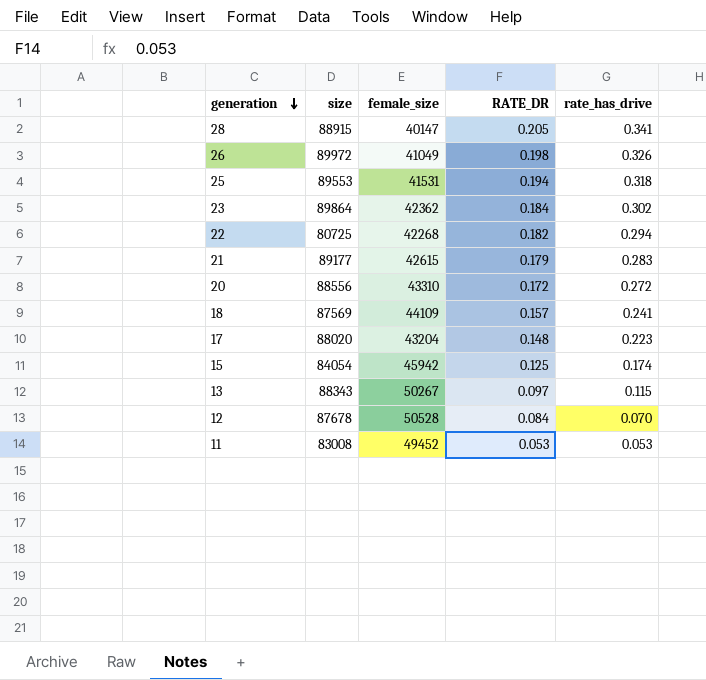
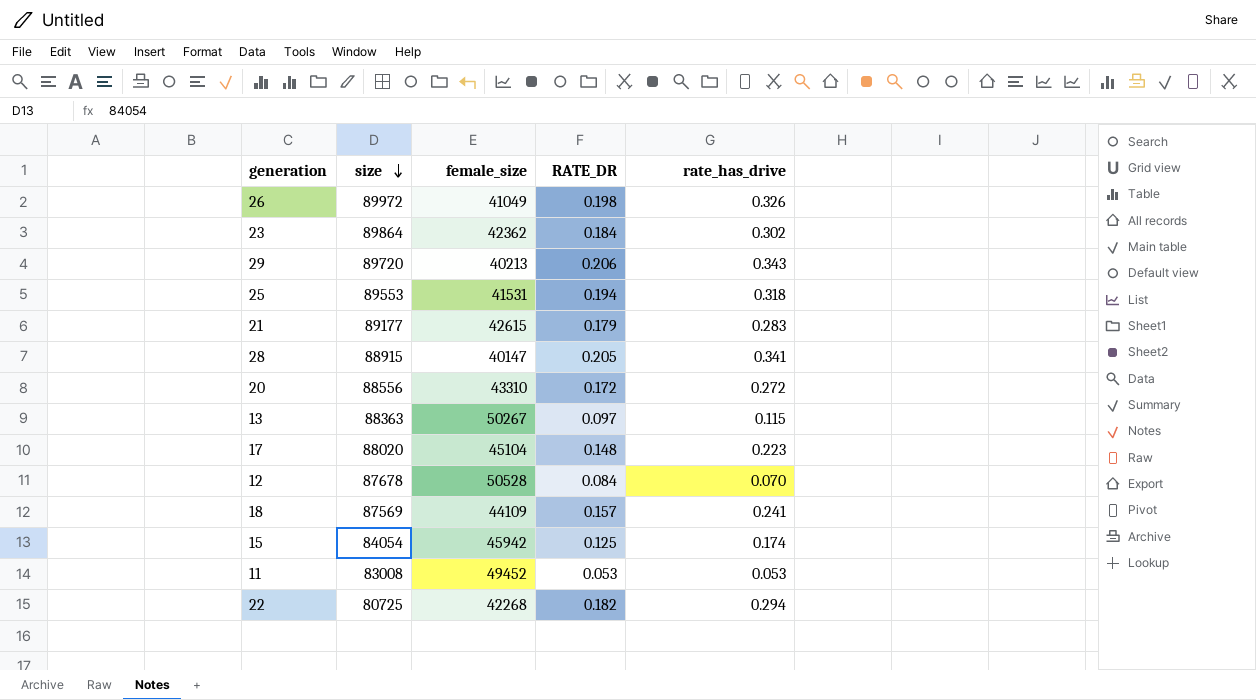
row order: generation descending -> size descending
row 29: none -> 89720 | 40213 | 0.206 | 0.343
13 | size: 88343 -> 88363
17 | female_size: 43204 -> 45104

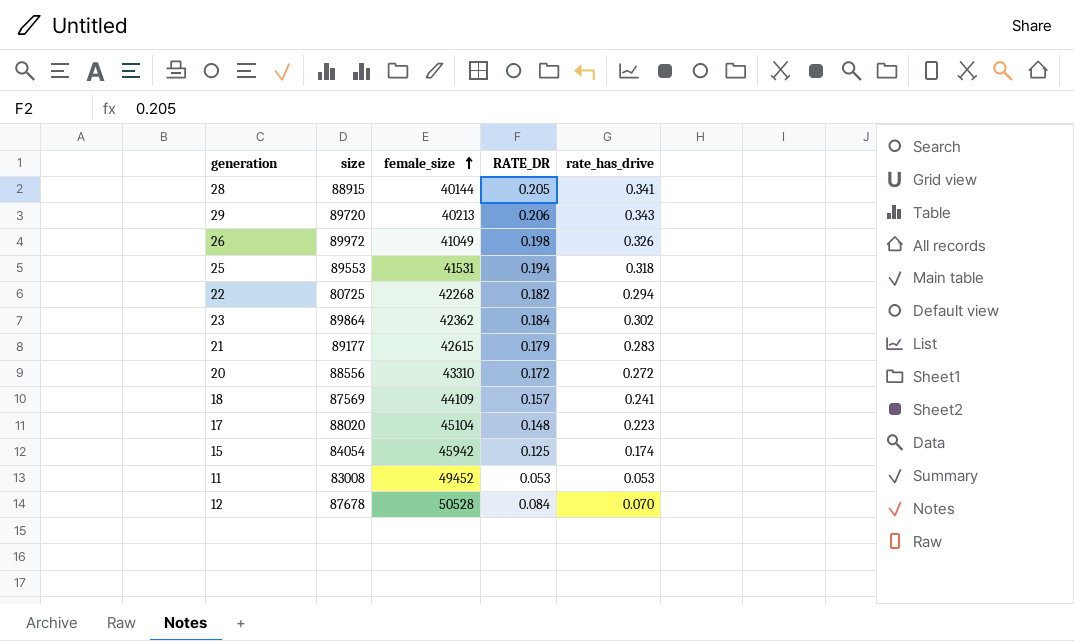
row order: size descending -> female_size ascending
row 13: 88363 | 50267 | 0.097 | 0.115 -> none
28 | female_size: 40147 -> 40144

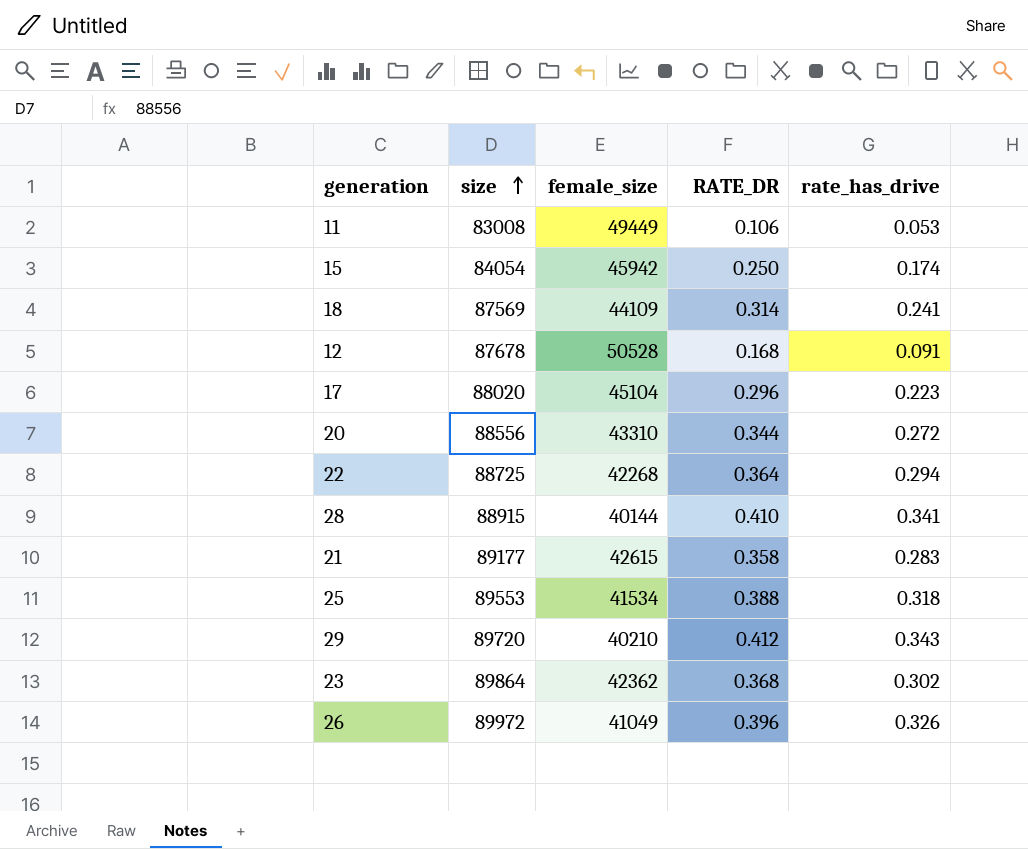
row order: female_size ascending -> size ascending
11 | female_size: 49452 -> 49449
11 | RATE_DR: 0.053 -> 0.106
15 | RATE_DR: 0.125 -> 0.250
18 | RATE_DR: 0.157 -> 0.314
12 | RATE_DR: 0.084 -> 0.168
12 | rate_has_drive: 0.070 -> 0.091
17 | RATE_DR: 0.148 -> 0.296
20 | RATE_DR: 0.172 -> 0.344
22 | size: 80725 -> 88725
22 | RATE_DR: 0.182 -> 0.364
28 | RATE_DR: 0.205 -> 0.410
21 | RATE_DR: 0.179 -> 0.358
25 | female_size: 41531 -> 41534
25 | RATE_DR: 0.194 -> 0.388
29 | female_size: 40213 -> 40210
29 | RATE_DR: 0.206 -> 0.412
23 | RATE_DR: 0.184 -> 0.368
26 | RATE_DR: 0.198 -> 0.396

